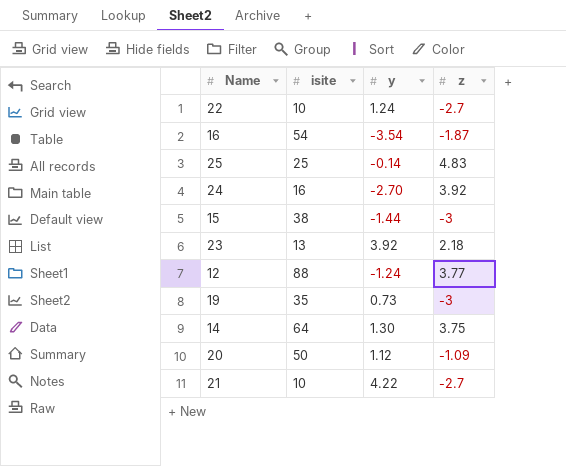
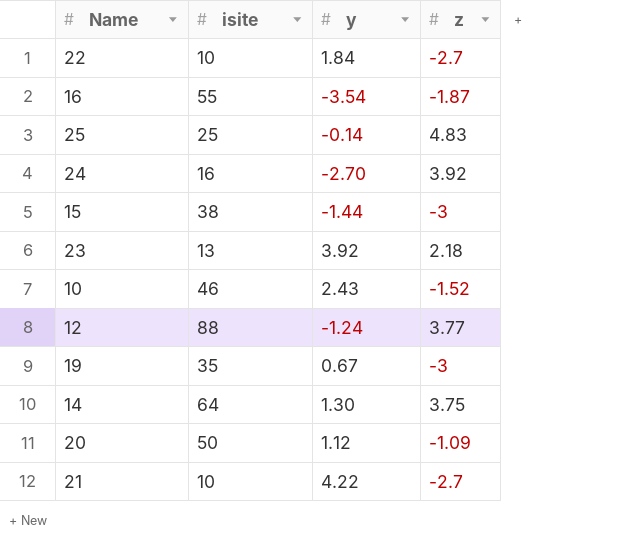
22 | y: 1.24 -> 1.84
16 | isite: 54 -> 55
row 10: none -> 46 | 2.43 | -1.52
19 | y: 0.73 -> 0.67

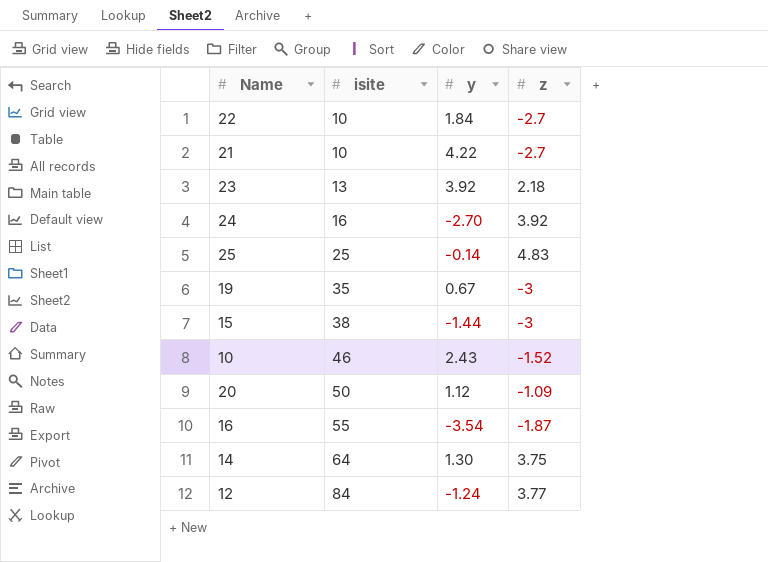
row order: none -> isite ascending
12 | isite: 88 -> 84

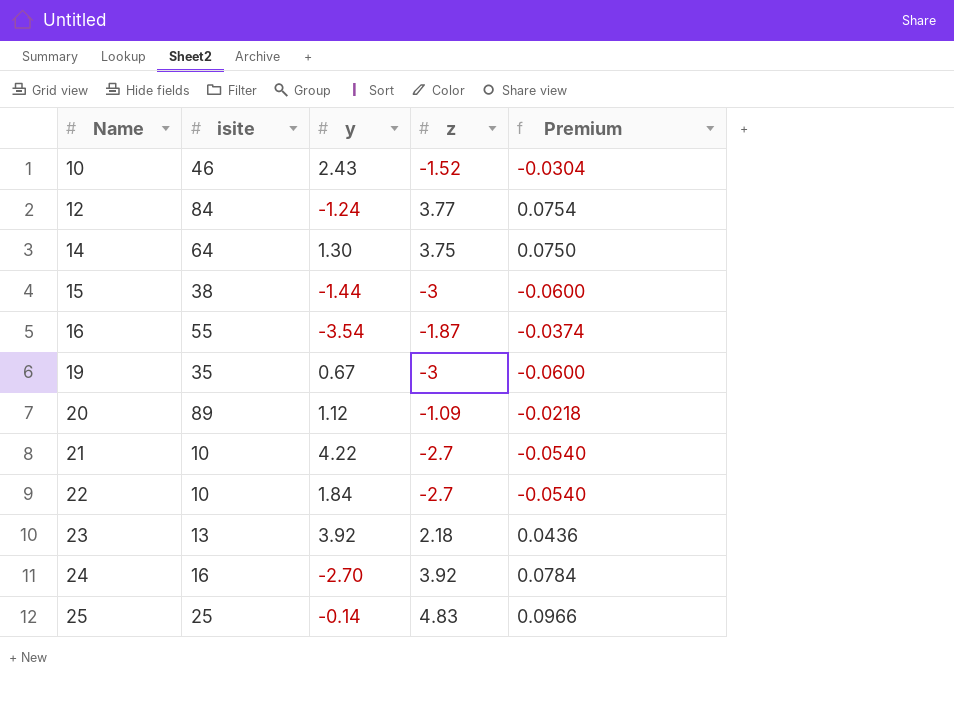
row order: isite ascending -> Name ascending
column Premium | formula: none -> [z] * 0.02
20 | isite: 50 -> 89

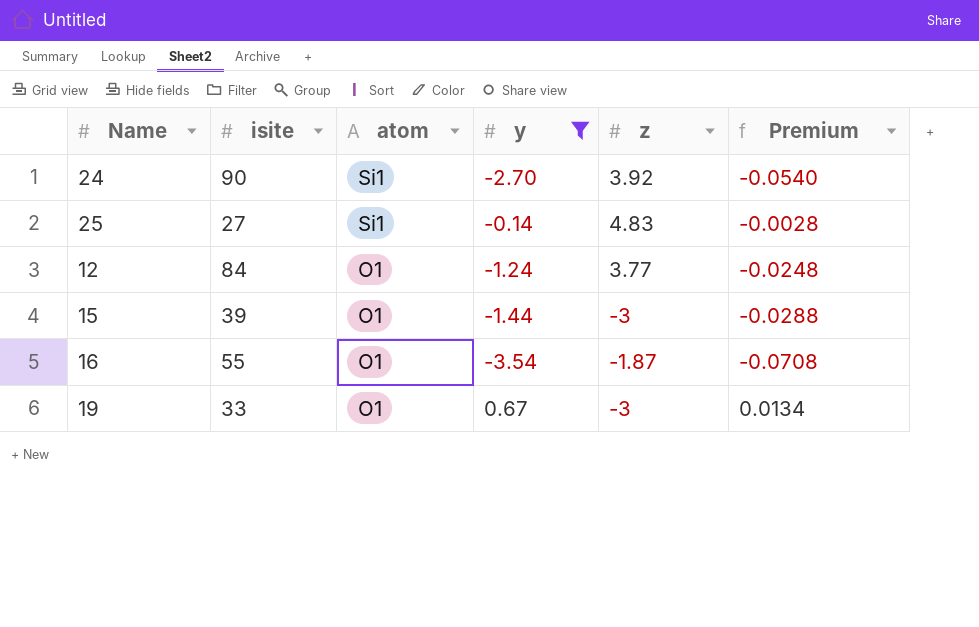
filter: none -> y <= 0.67
row order: Name ascending -> atom descending
column atom | position: none -> 3
column Premium | formula: [z] * 0.02 -> [y] * 0.02
24 | isite: 16 -> 90
25 | isite: 25 -> 27
15 | isite: 38 -> 39
19 | isite: 35 -> 33

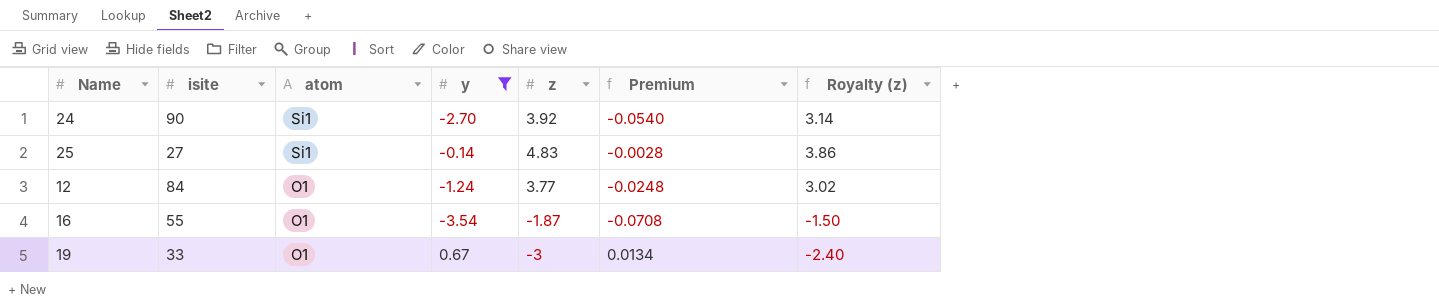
column Royalty (z) | formula: none -> [z] * 0.8
row 15: 39 | O1 | -1.44 | -3 | -0.0288 -> none

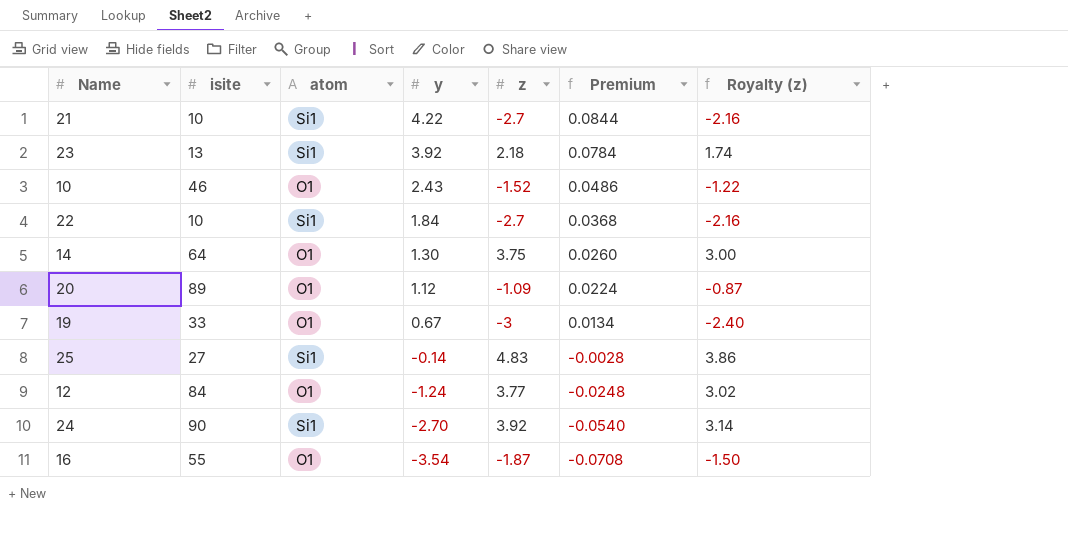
filter: y <= 0.67 -> none
row order: atom descending -> y descending

